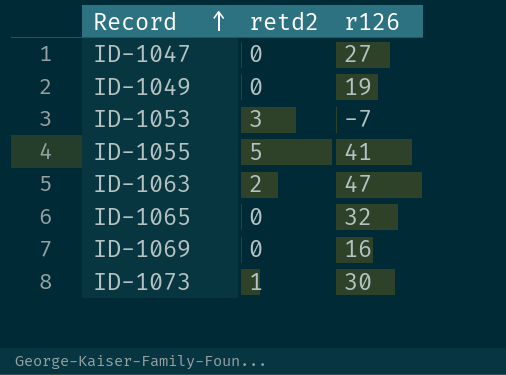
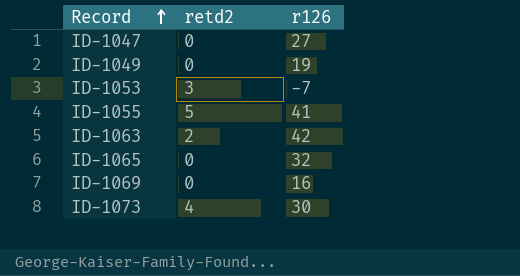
ID-1063 | r126: 47 -> 42
ID-1073 | retd2: 1 -> 4

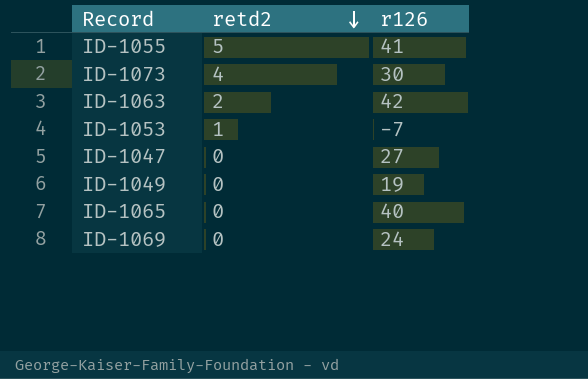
row order: Record ascending -> retd2 descending
ID-1053 | retd2: 3 -> 1
ID-1065 | r126: 32 -> 40
ID-1069 | r126: 16 -> 24

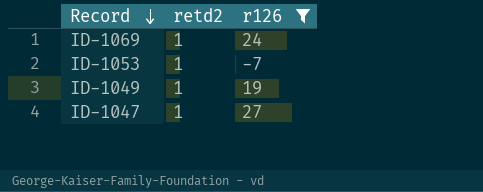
filter: none -> r126 <= 27
row order: retd2 descending -> Record descending
ID-1069 | retd2: 0 -> 1
ID-1049 | retd2: 0 -> 1
ID-1047 | retd2: 0 -> 1

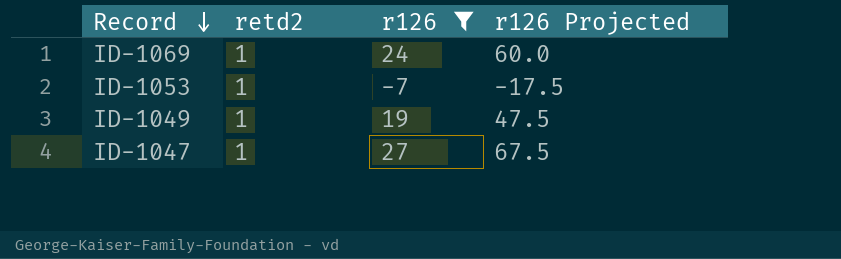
column r126 Projected | formula: none -> [r126] * 2.5

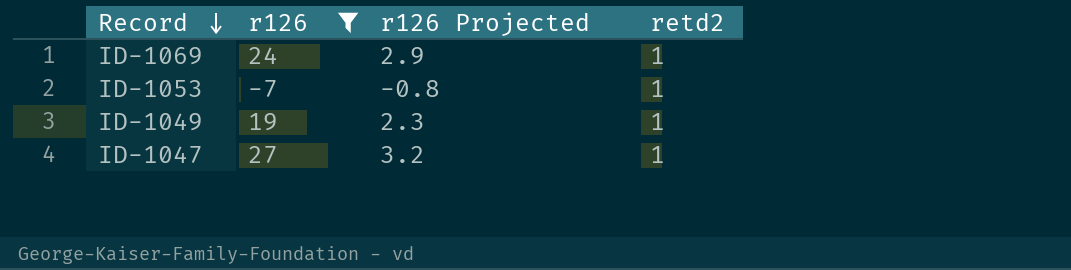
column r126 Projected | formula: [r126] * 2.5 -> [r126] * 0.12
column retd2 | position: 2 -> 4

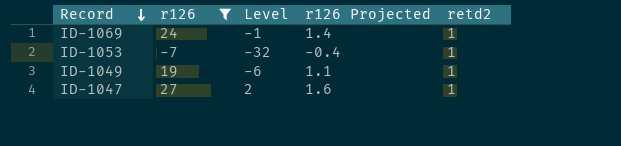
column Level | formula: none -> [r126] - 25
column r126 Projected | formula: [r126] * 0.12 -> [r126] * 0.06

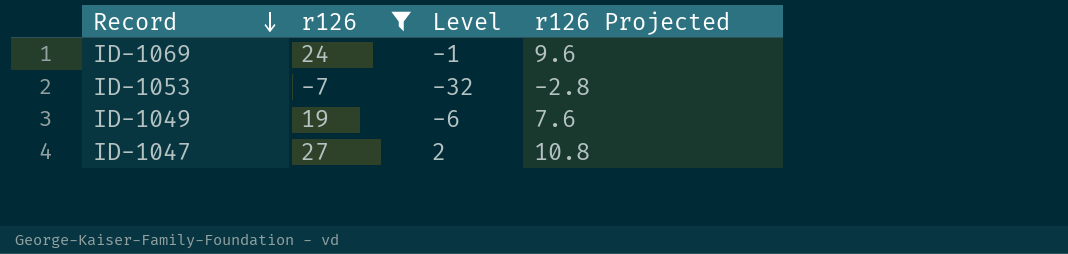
column retd2 | position: 5 -> none
column r126 Projected | formula: [r126] * 0.06 -> [r126] * 0.4

